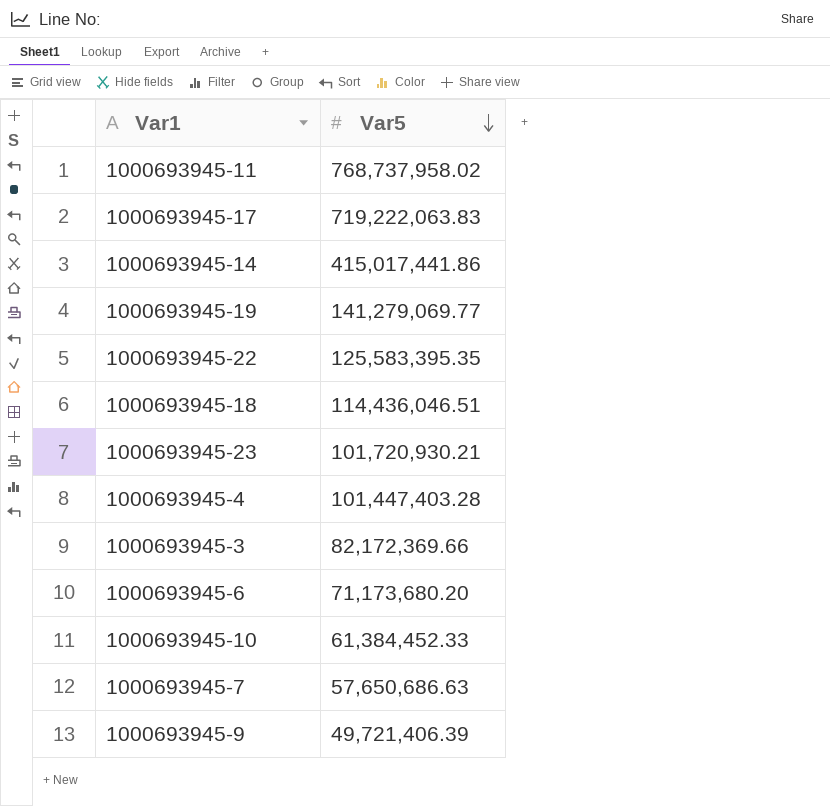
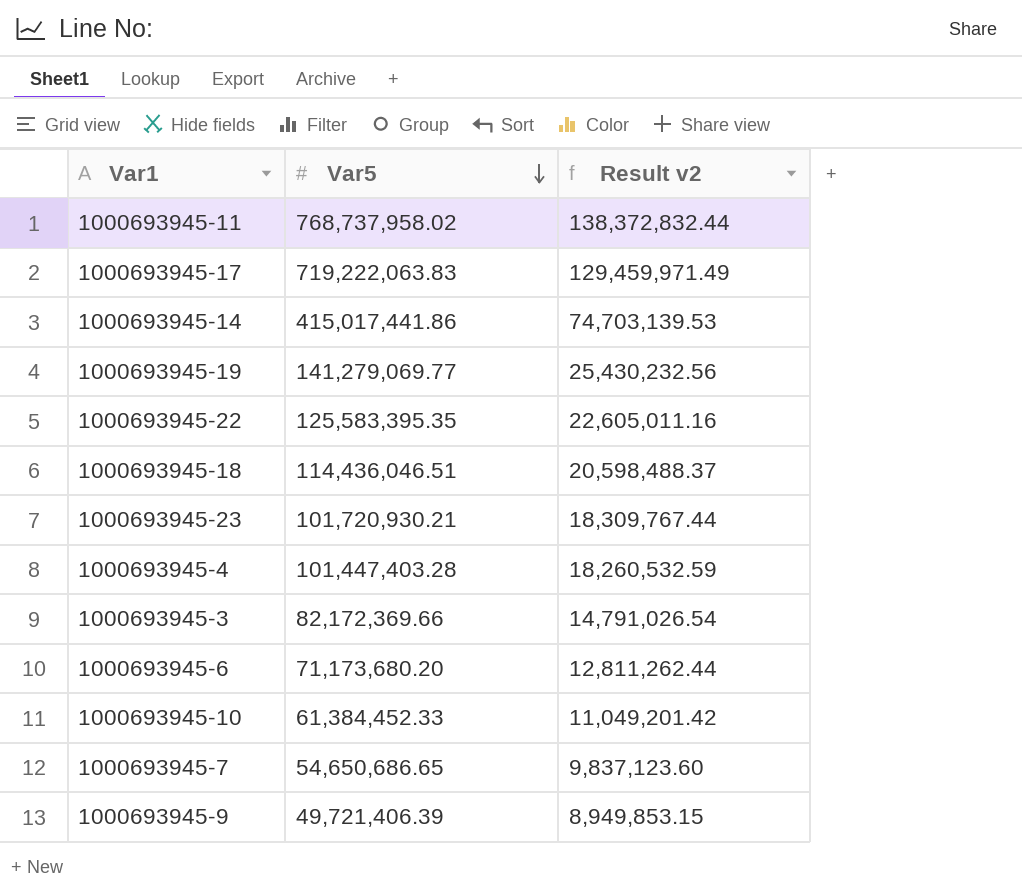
column Result v2 | formula: none -> [Var5] * 0.18
1000693945-7 | Var5: 57,650,686.63 -> 54,650,686.65

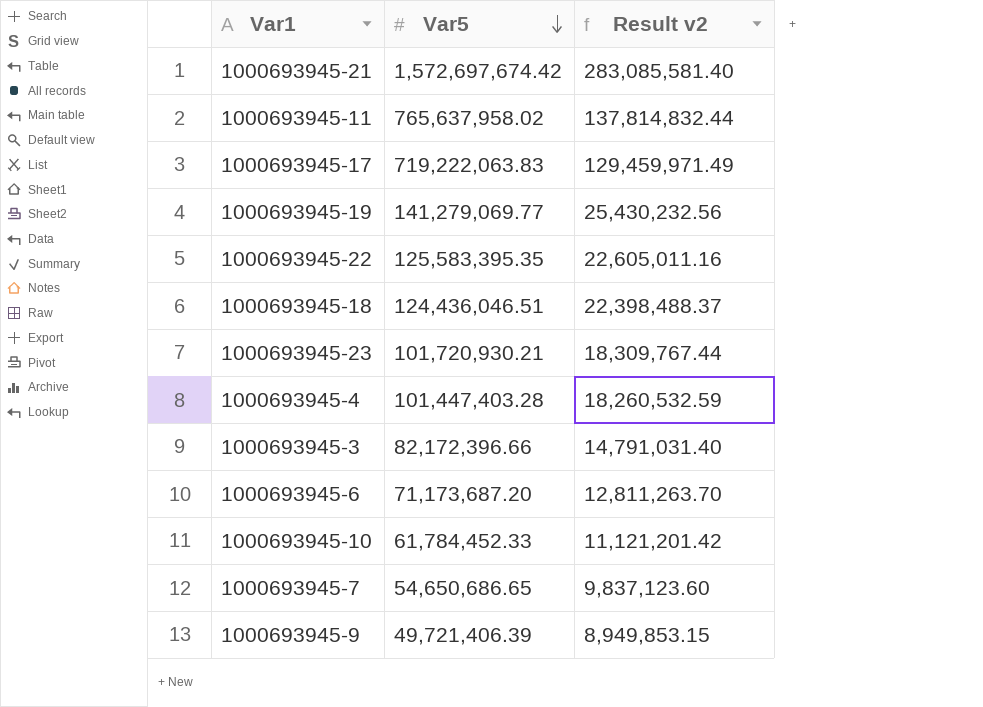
row 1000693945-14: 415,017,441.86 | 74,703,139.53 -> none
row 1000693945-21: none -> 1,572,697,674.42 | 283,085,581.40
1000693945-11 | Var5: 768,737,958.02 -> 765,637,958.02
1000693945-11 | Result v2: 138,372,832.44 -> 137,814,832.44
1000693945-18 | Var5: 114,436,046.51 -> 124,436,046.51
1000693945-18 | Result v2: 20,598,488.37 -> 22,398,488.37
1000693945-3 | Var5: 82,172,369.66 -> 82,172,396.66
1000693945-3 | Result v2: 14,791,026.54 -> 14,791,031.40
1000693945-6 | Var5: 71,173,680.20 -> 71,173,687.20
1000693945-6 | Result v2: 12,811,262.44 -> 12,811,263.70
1000693945-10 | Var5: 61,384,452.33 -> 61,784,452.33
1000693945-10 | Result v2: 11,049,201.42 -> 11,121,201.42

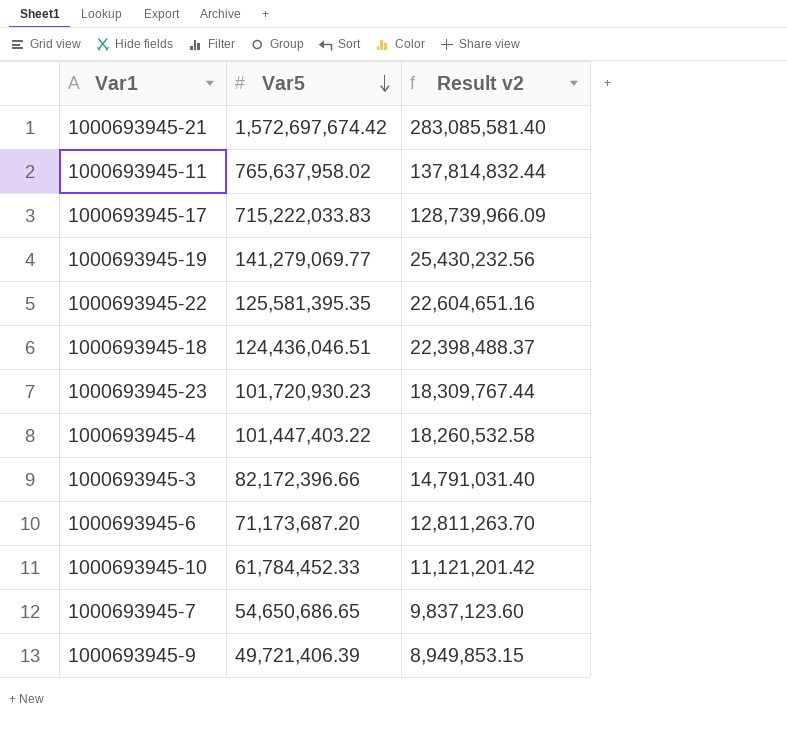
1000693945-17 | Var5: 719,222,063.83 -> 715,222,033.83
1000693945-17 | Result v2: 129,459,971.49 -> 128,739,966.09
1000693945-22 | Var5: 125,583,395.35 -> 125,581,395.35
1000693945-22 | Result v2: 22,605,011.16 -> 22,604,651.16
1000693945-23 | Var5: 101,720,930.21 -> 101,720,930.23
1000693945-4 | Var5: 101,447,403.28 -> 101,447,403.22
1000693945-4 | Result v2: 18,260,532.59 -> 18,260,532.58

